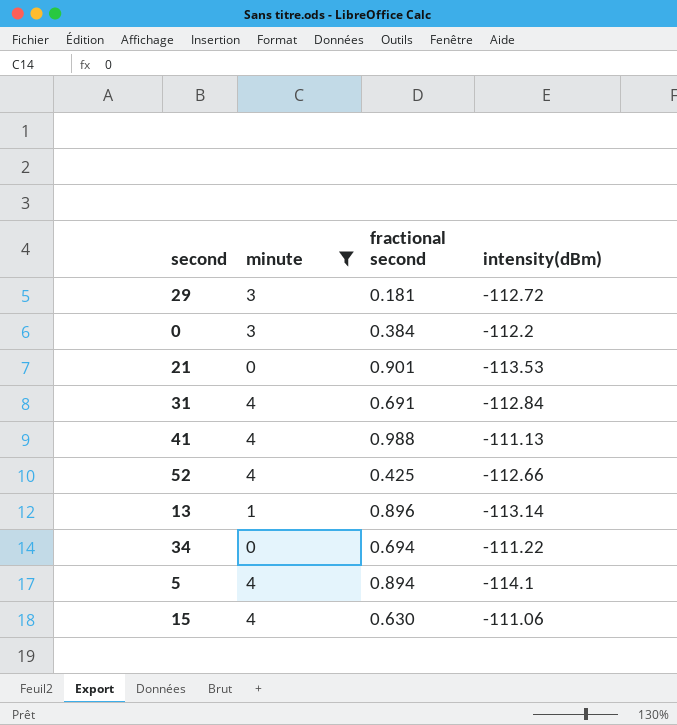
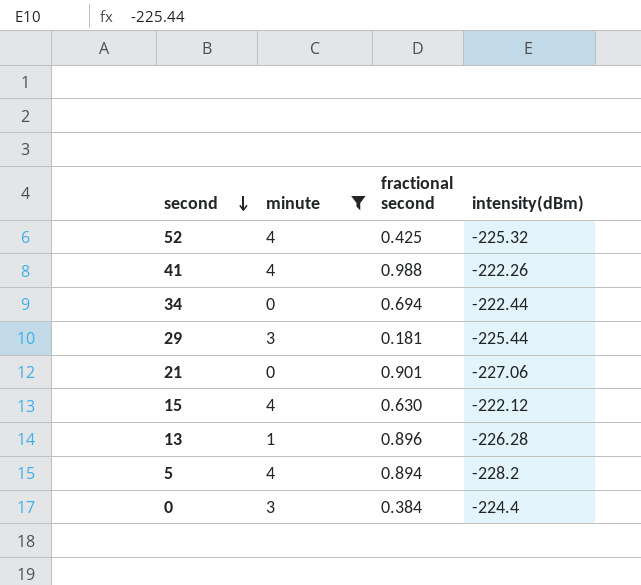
row order: none -> second descending
row 31: 4 | 0.691 | -112.84 -> none
52 | intensity(dBm): -112.66 -> -225.32
41 | intensity(dBm): -111.13 -> -222.26
34 | intensity(dBm): -111.22 -> -222.44
29 | intensity(dBm): -112.72 -> -225.44
21 | intensity(dBm): -113.53 -> -227.06
15 | intensity(dBm): -111.06 -> -222.12
13 | intensity(dBm): -113.14 -> -226.28
5 | intensity(dBm): -114.1 -> -228.2
0 | intensity(dBm): -112.2 -> -224.4

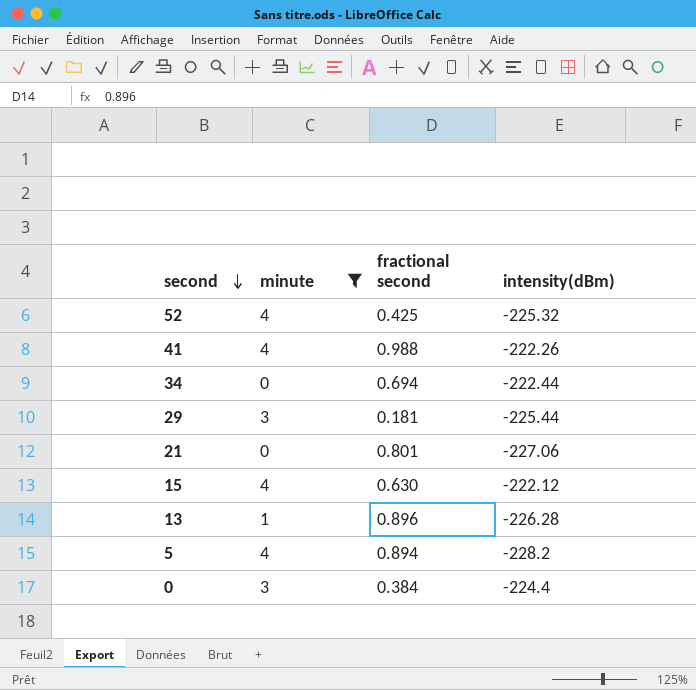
21 | fractional second: 0.901 -> 0.801

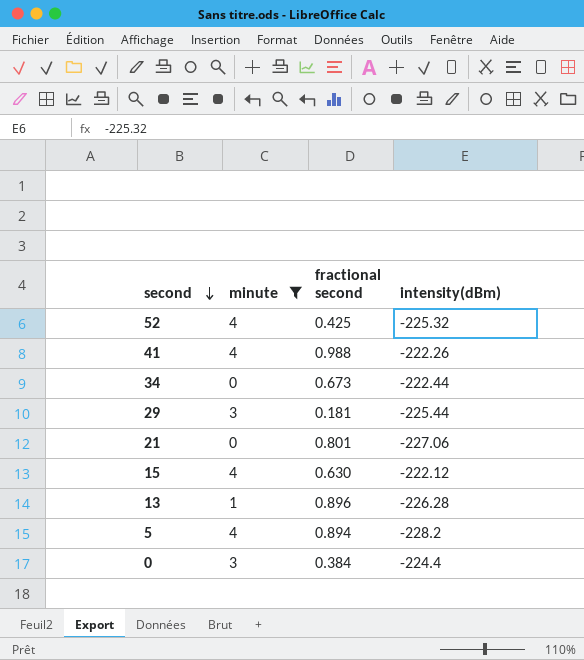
34 | fractional second: 0.694 -> 0.673

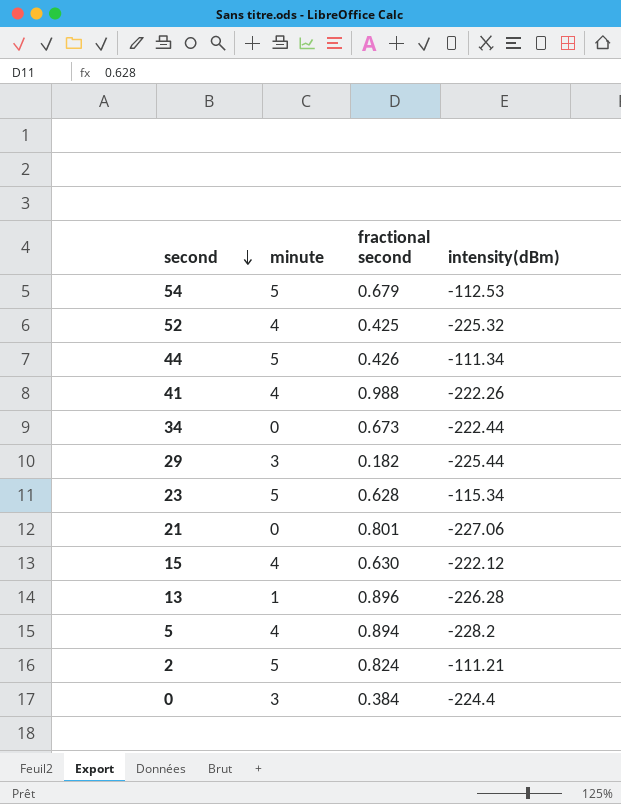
filter: minute != 5 -> none
29 | fractional second: 0.181 -> 0.182

